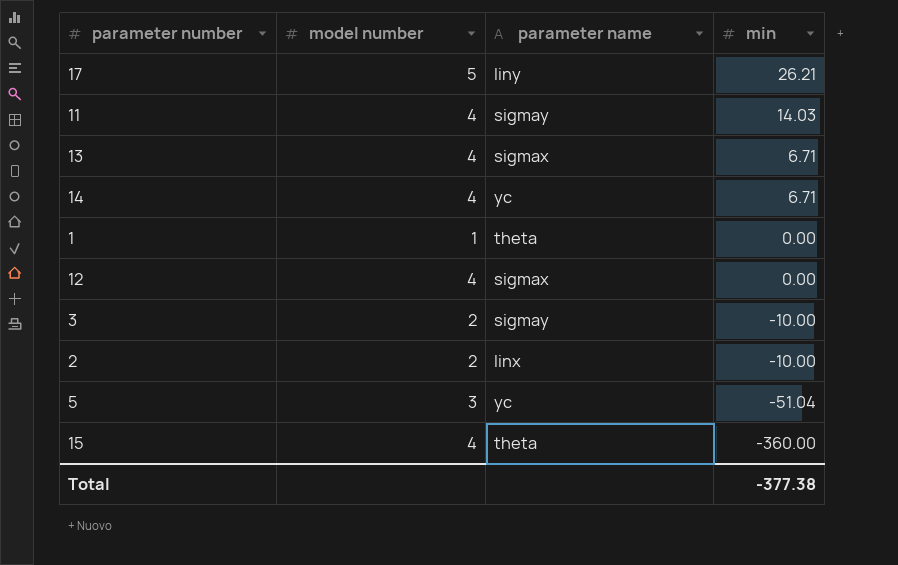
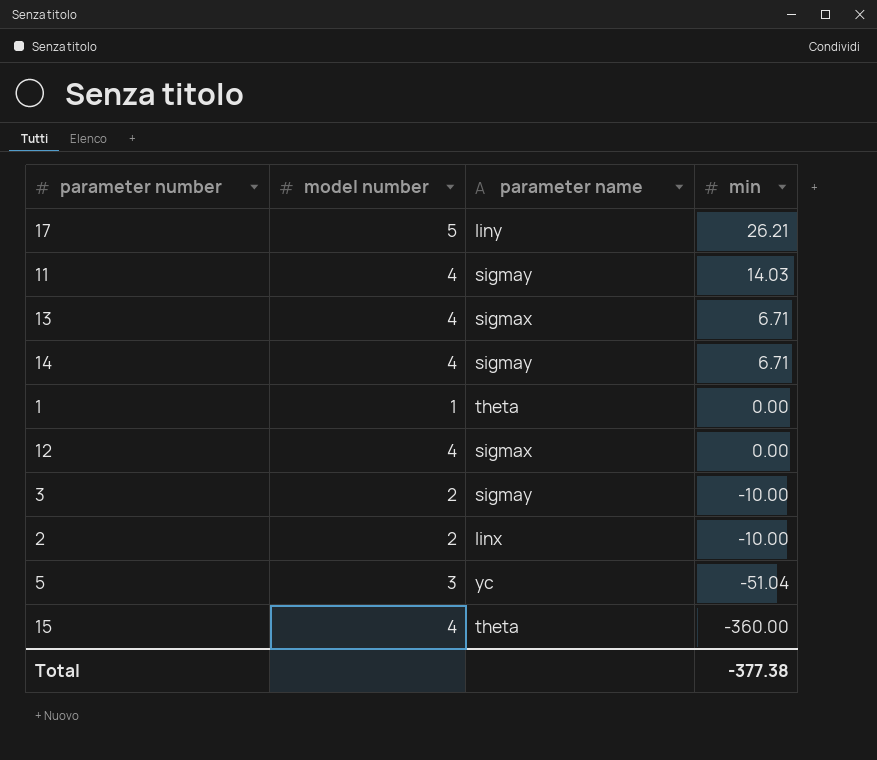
14 | parameter name: yc -> sigmay

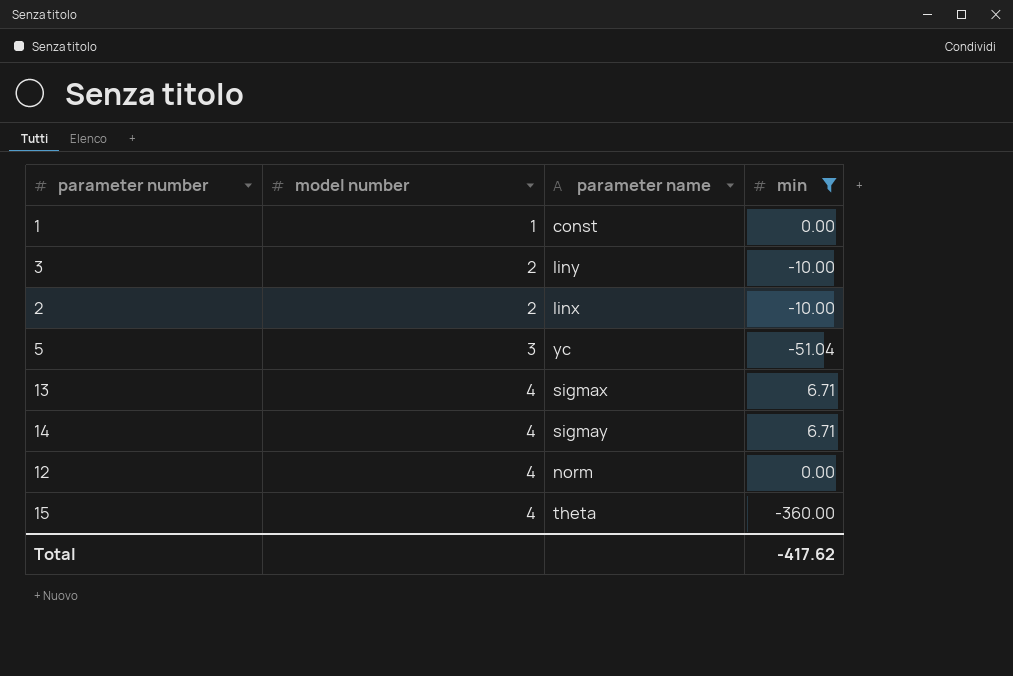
filter: none -> min <= 6.71
row order: min descending -> model number ascending
1 | parameter name: theta -> const
3 | parameter name: sigmay -> liny
12 | parameter name: sigmax -> norm
Total | min: -377.38 -> -417.62

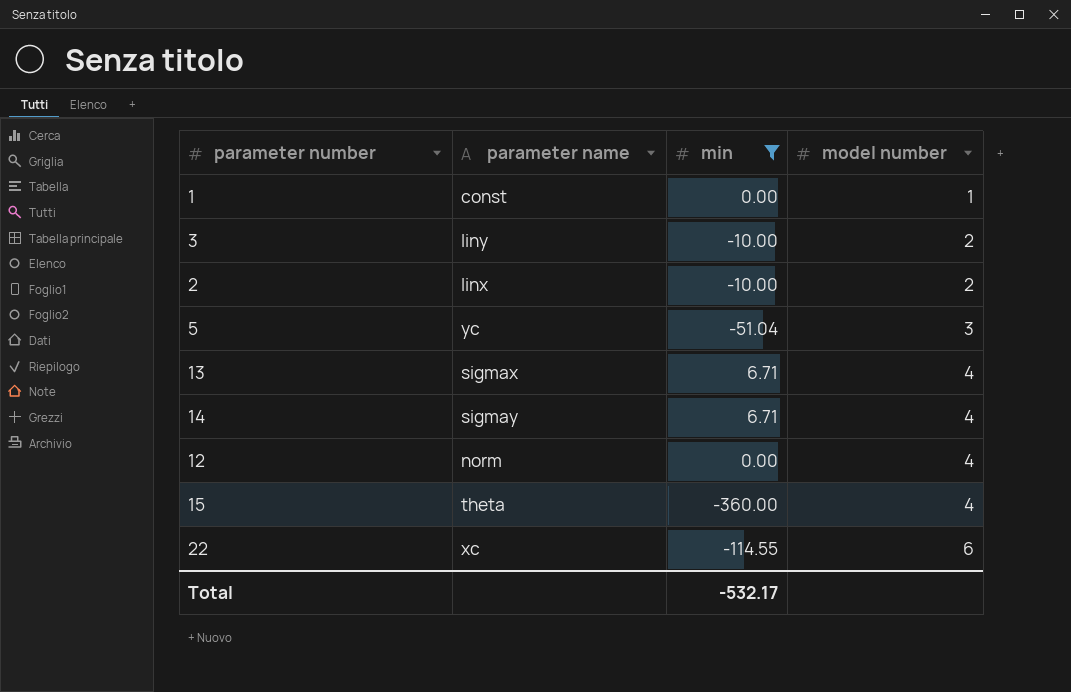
column model number | position: 2 -> 4
row 22: none -> xc | -114.55 | 6
Total | min: -417.62 -> -532.17

